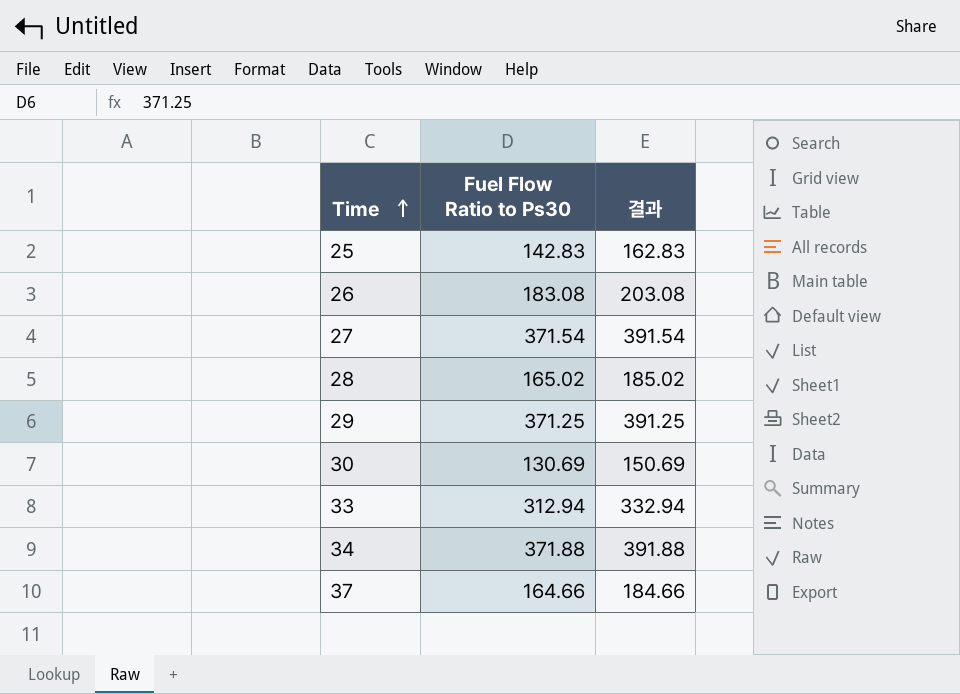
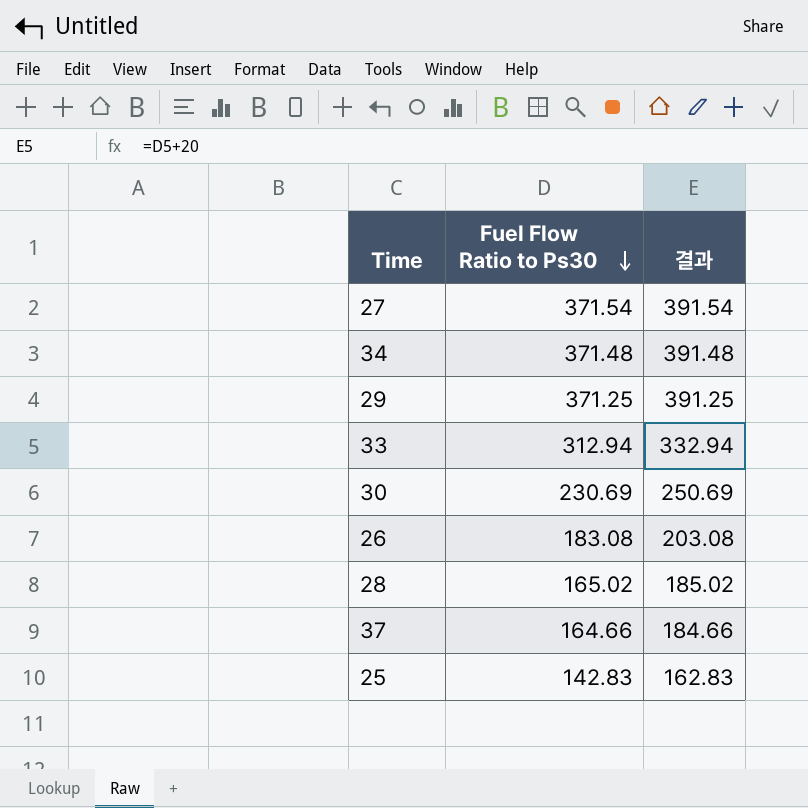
row order: Time ascending -> Fuel Flow Ratio to Ps30 descending
34 | Fuel Flow Ratio to Ps30: 371.88 -> 371.48
34 | 결과: 391.88 -> 391.48
30 | Fuel Flow Ratio to Ps30: 130.69 -> 230.69
30 | 결과: 150.69 -> 250.69

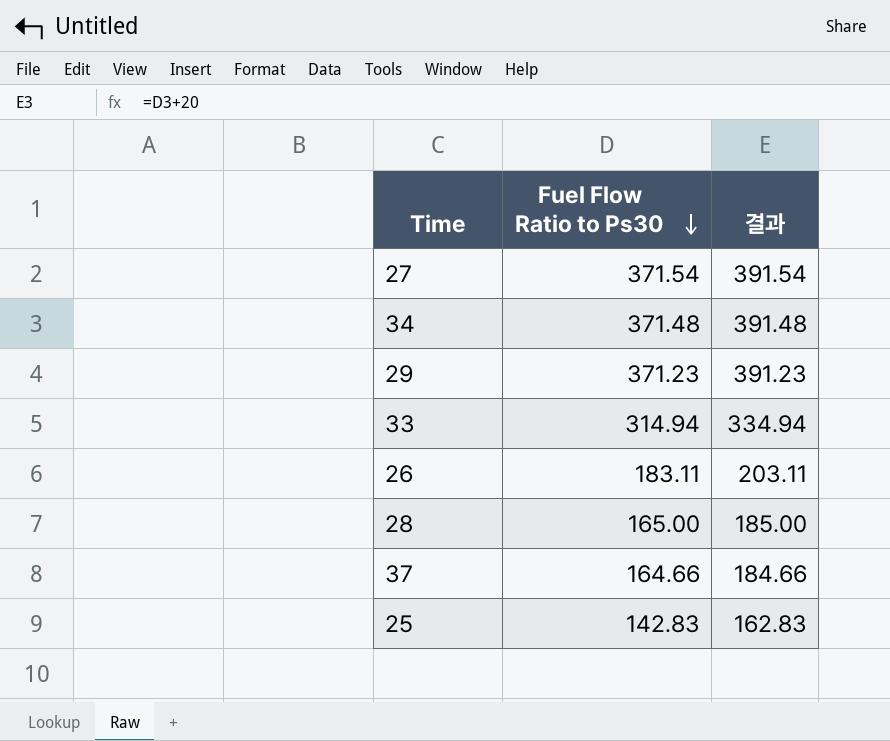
row 30: 230.69 | 250.69 -> none
29 | Fuel Flow Ratio to Ps30: 371.25 -> 371.23
29 | 결과: 391.25 -> 391.23
33 | Fuel Flow Ratio to Ps30: 312.94 -> 314.94
33 | 결과: 332.94 -> 334.94
26 | Fuel Flow Ratio to Ps30: 183.08 -> 183.11
26 | 결과: 203.08 -> 203.11
28 | Fuel Flow Ratio to Ps30: 165.02 -> 165.00
28 | 결과: 185.02 -> 185.00

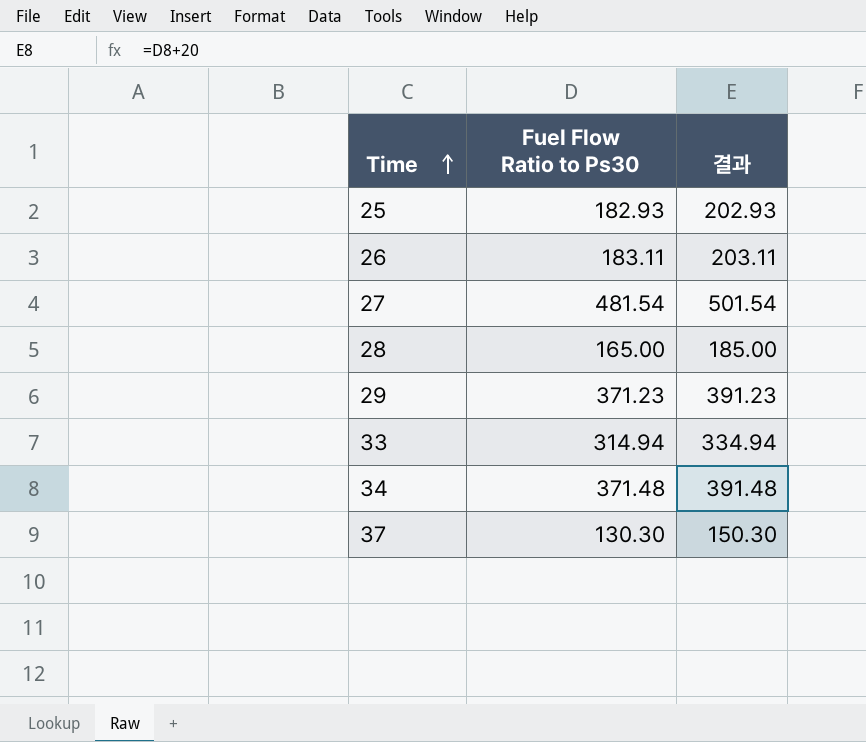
row order: Fuel Flow Ratio to Ps30 descending -> Time ascending
25 | Fuel Flow Ratio to Ps30: 142.83 -> 182.93
25 | 결과: 162.83 -> 202.93
27 | Fuel Flow Ratio to Ps30: 371.54 -> 481.54
27 | 결과: 391.54 -> 501.54
37 | Fuel Flow Ratio to Ps30: 164.66 -> 130.30
37 | 결과: 184.66 -> 150.30

